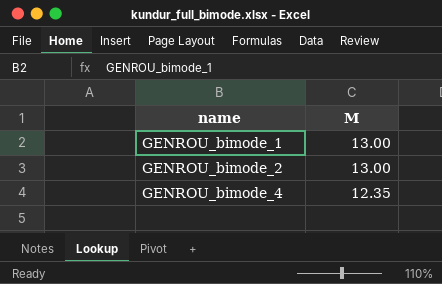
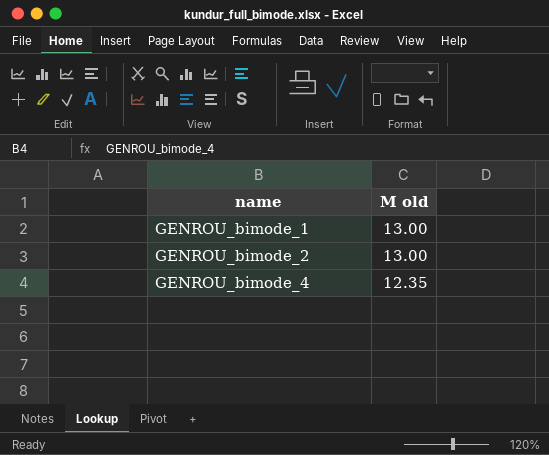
column name: M -> M old

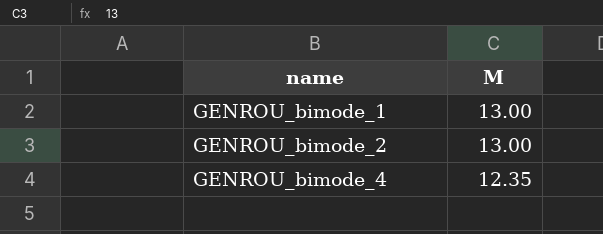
column name: M old -> M

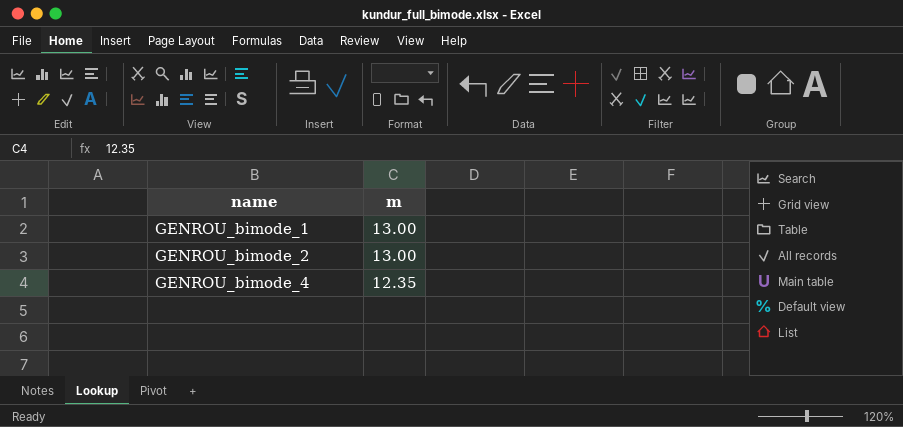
column name: M -> m

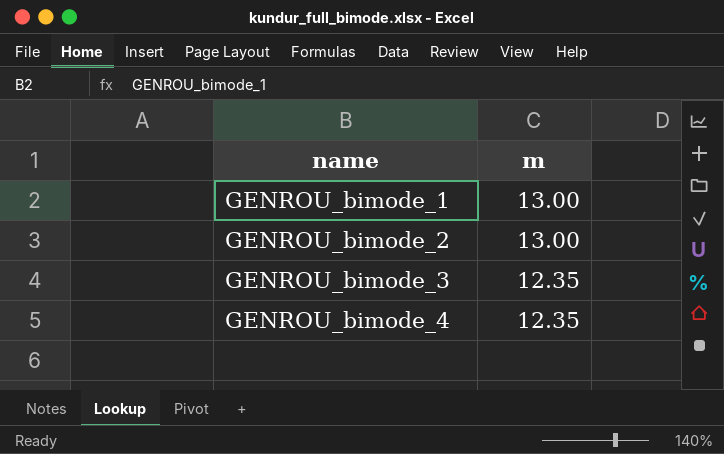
row GENROU_bimode_3: none -> 12.35

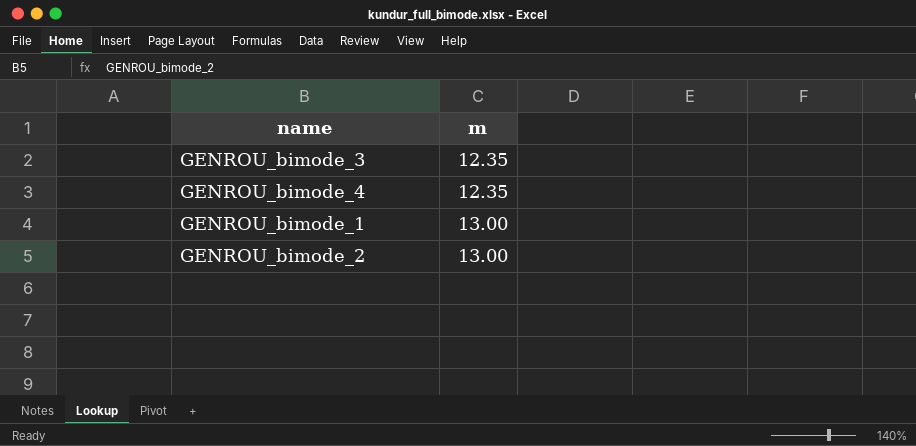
row order: name ascending -> m ascending

